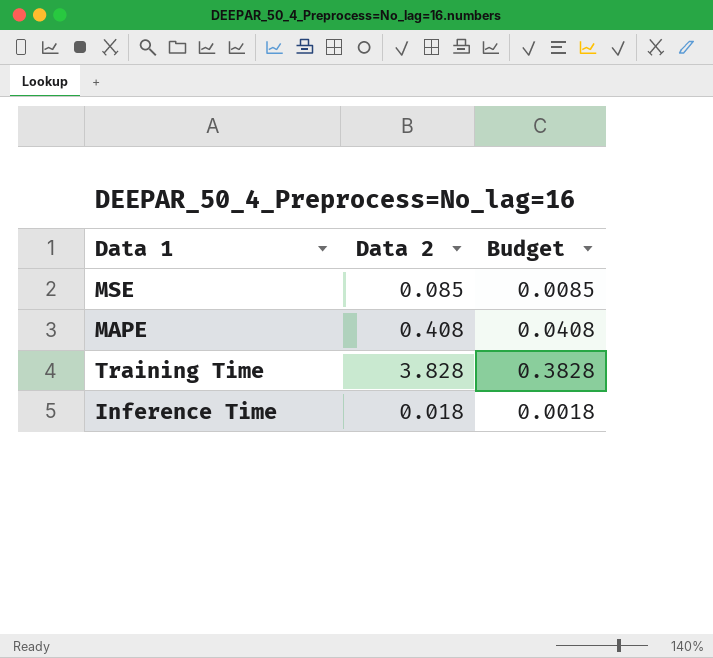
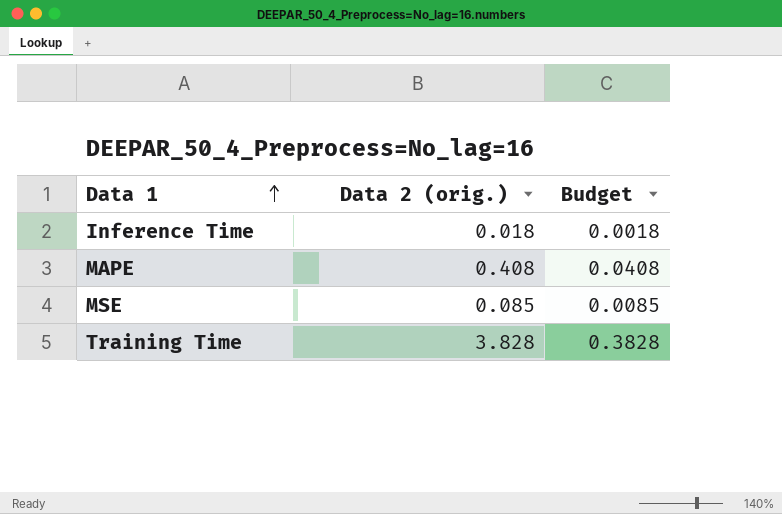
row order: none -> Data 1 ascending
column name: Data 2 -> Data 2 (orig.)

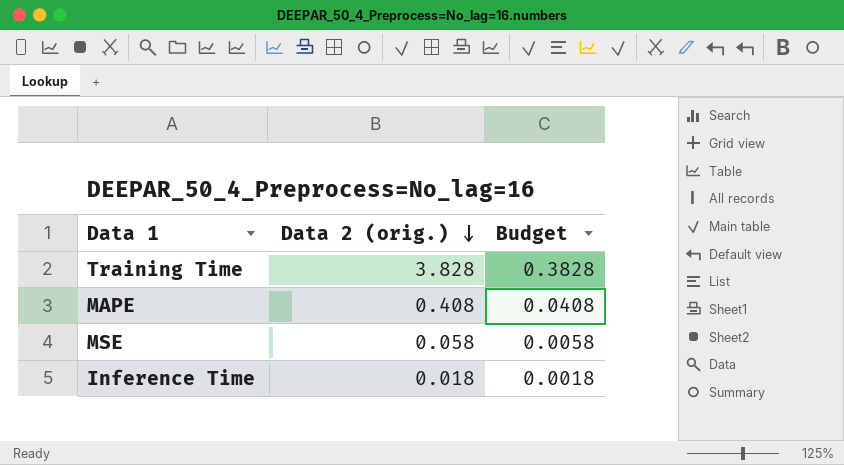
row order: Data 1 ascending -> Data 2 (orig.) descending
MSE | Data 2 (orig.): 0.085 -> 0.058
MSE | Budget: 0.0085 -> 0.0058

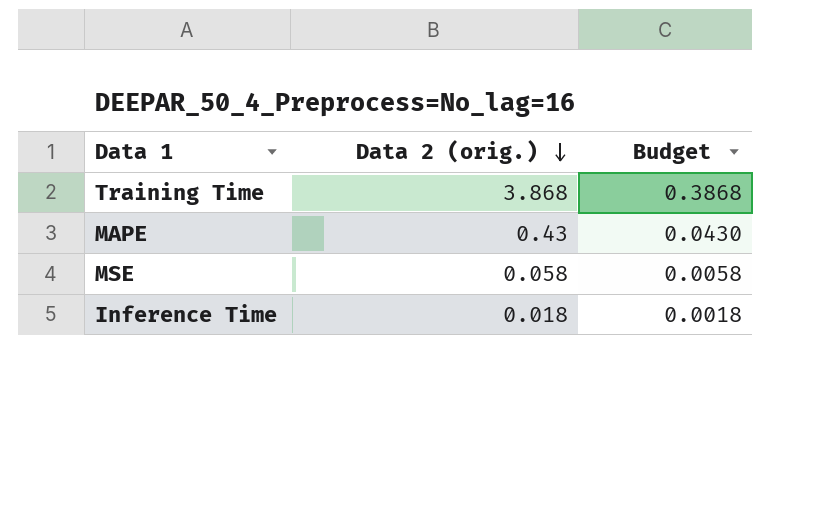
Training Time | Data 2 (orig.): 3.828 -> 3.868
Training Time | Budget: 0.3828 -> 0.3868
MAPE | Data 2 (orig.): 0.408 -> 0.43
MAPE | Budget: 0.0408 -> 0.0430

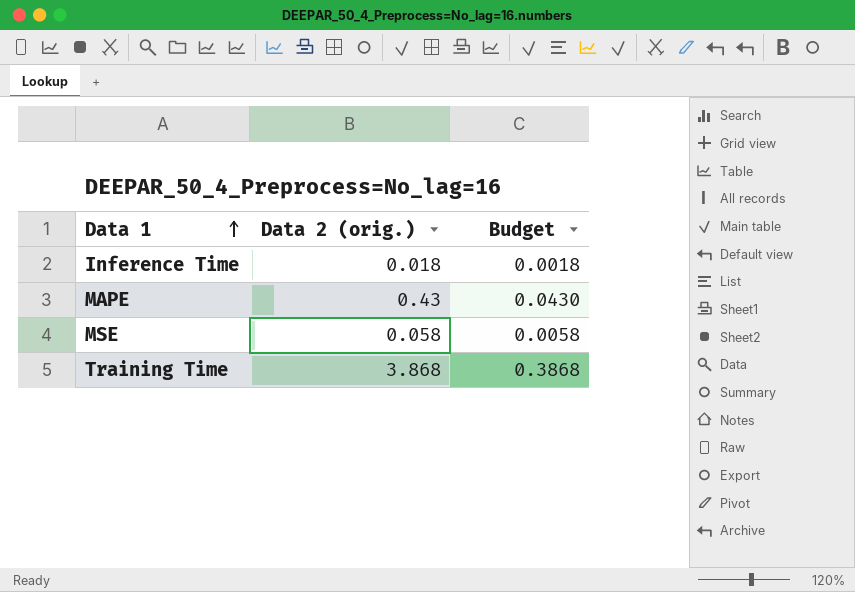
row order: Data 2 (orig.) descending -> Data 1 ascending

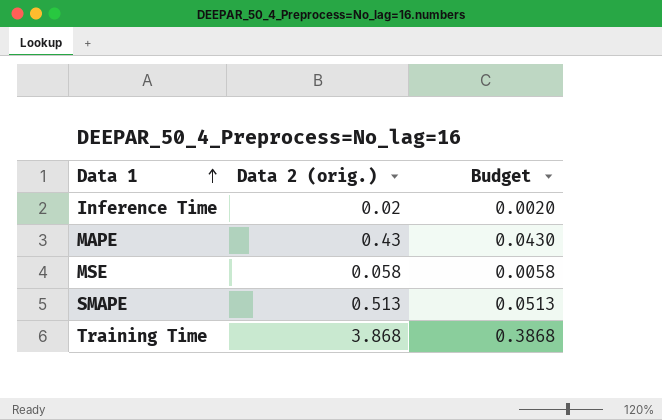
Inference Time | Data 2 (orig.): 0.018 -> 0.02
Inference Time | Budget: 0.0018 -> 0.0020
row SMAPE: none -> 0.513 | 0.0513

